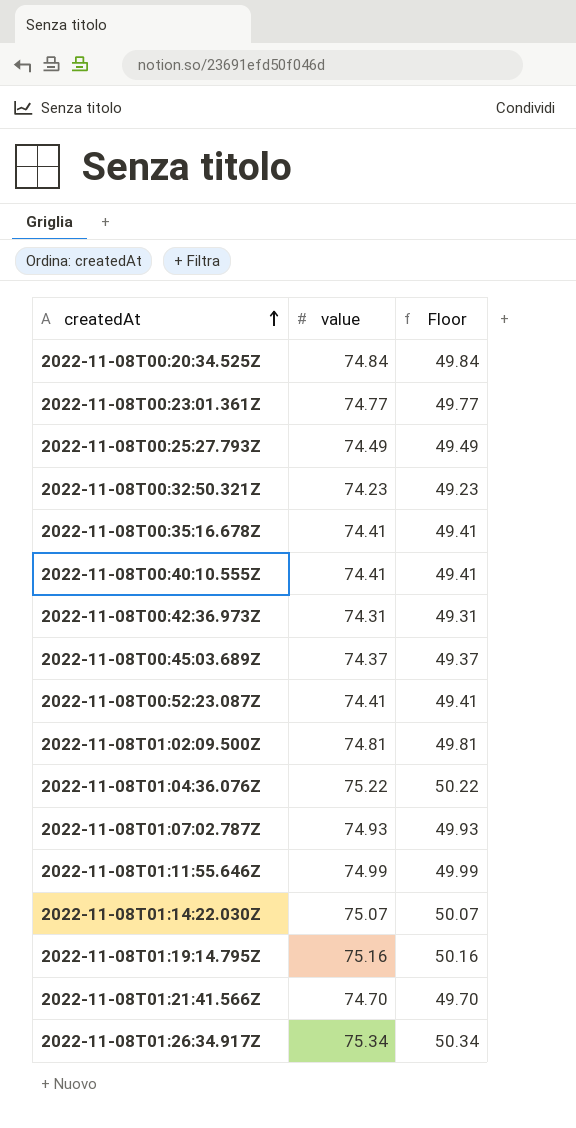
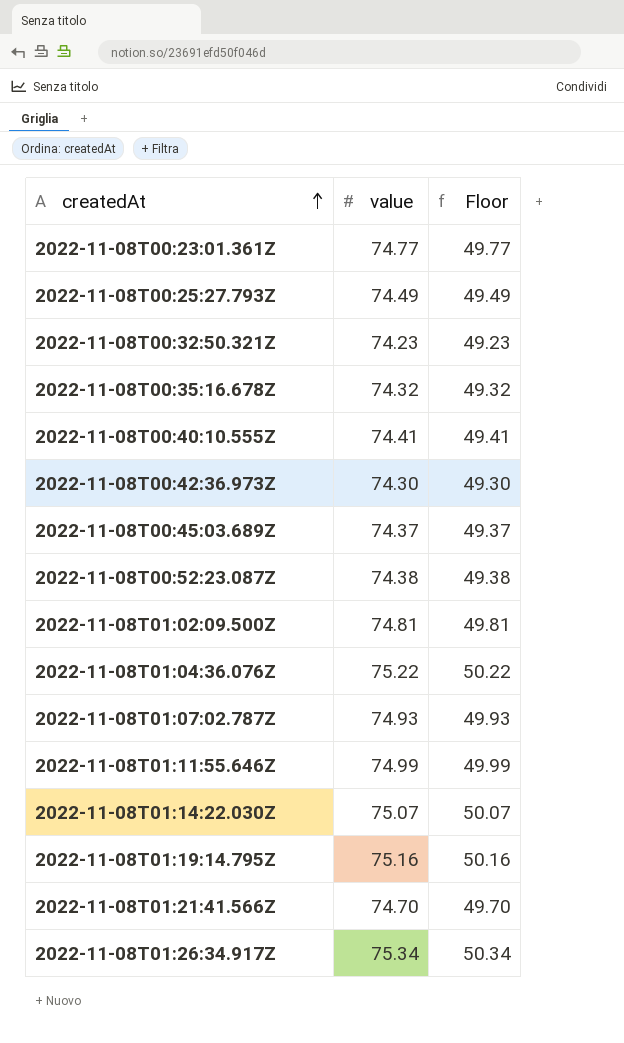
row 2022-11-08T00:20:34.525Z: 74.84 | 49.84 -> none
2022-11-08T00:35:16.678Z | value: 74.41 -> 74.32
2022-11-08T00:35:16.678Z | Floor: 49.41 -> 49.32
2022-11-08T00:42:36.973Z | value: 74.31 -> 74.30
2022-11-08T00:42:36.973Z | Floor: 49.31 -> 49.30
2022-11-08T00:52:23.087Z | value: 74.41 -> 74.38
2022-11-08T00:52:23.087Z | Floor: 49.41 -> 49.38

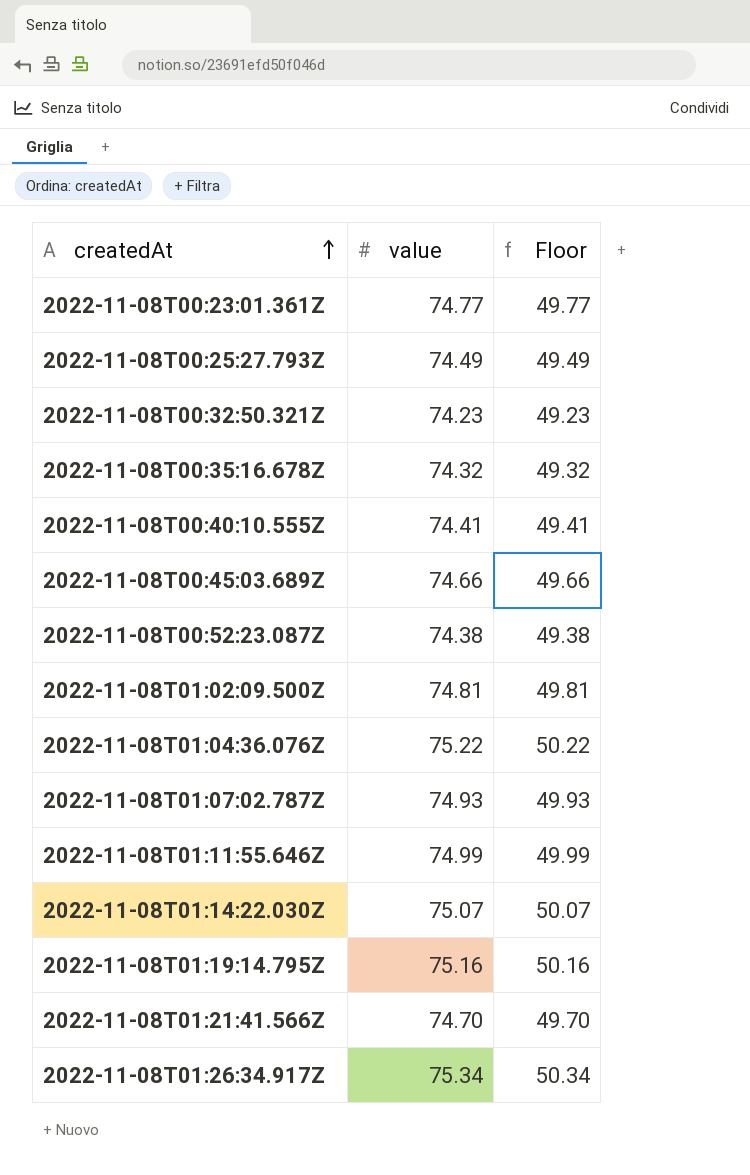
row 2022-11-08T00:42:36.973Z: 74.30 | 49.30 -> none
2022-11-08T00:45:03.689Z | value: 74.37 -> 74.66
2022-11-08T00:45:03.689Z | Floor: 49.37 -> 49.66

